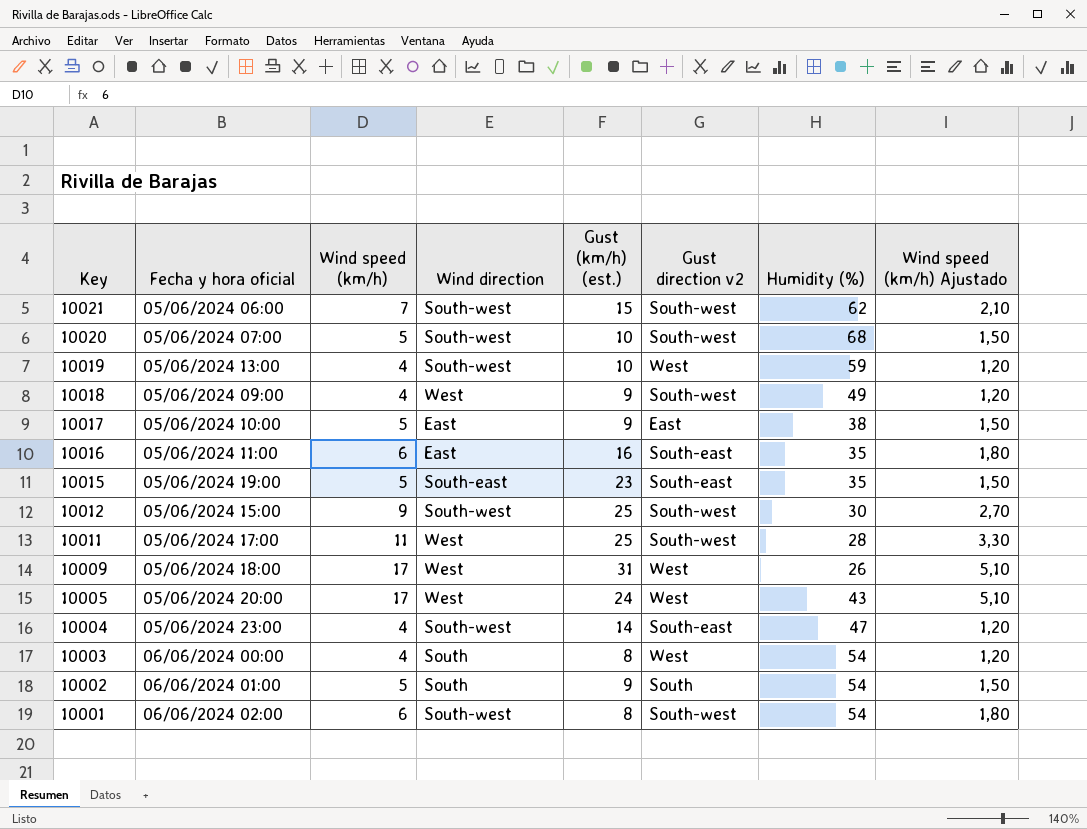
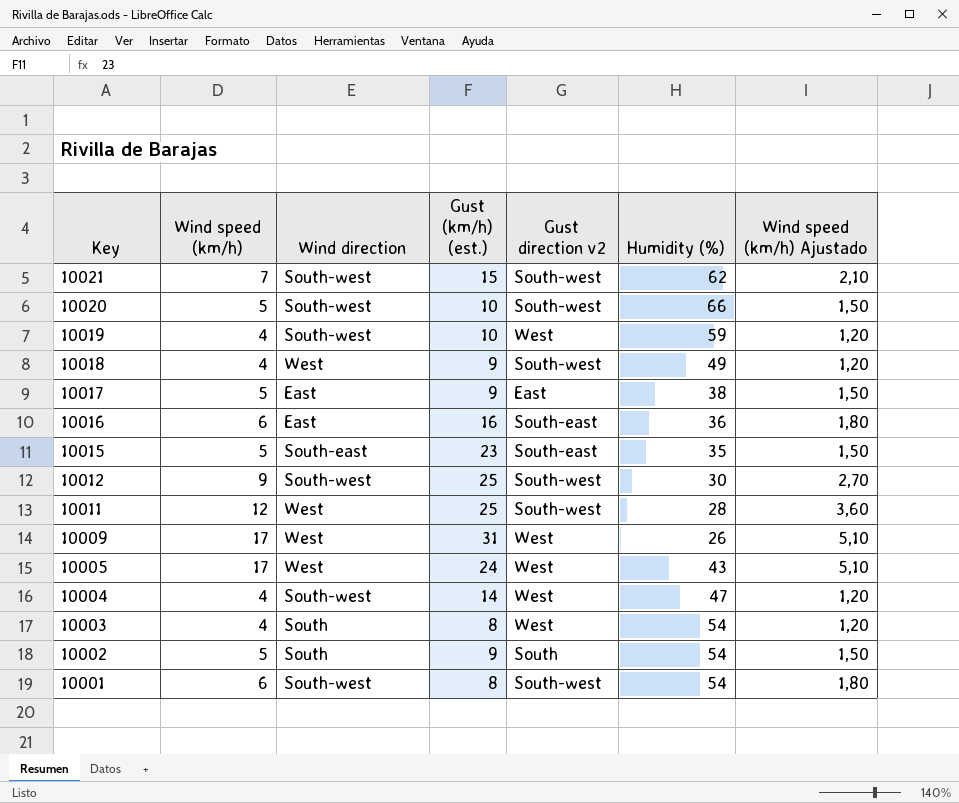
column Fecha y hora oficial | position: 2 -> none
10020 | Humidity (%): 68 -> 66
10016 | Humidity (%): 35 -> 36
10011 | Wind speed (km/h): 11 -> 12
10011 | Wind speed (km/h) Ajustado: 3,30 -> 3,60
10004 | Gust direction v2: South-east -> West

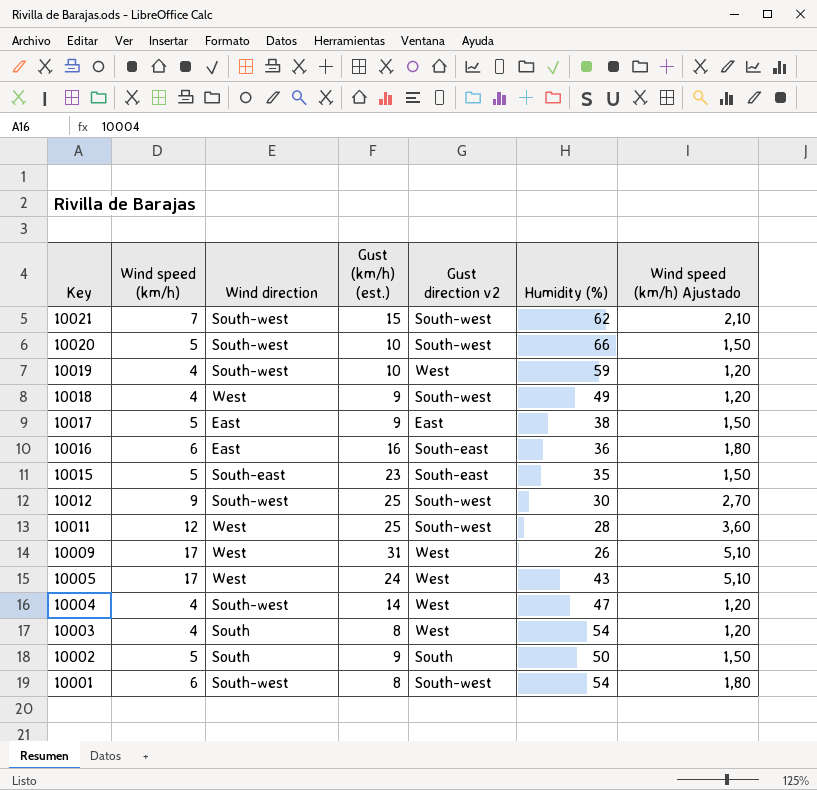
10002 | Humidity (%): 54 -> 50

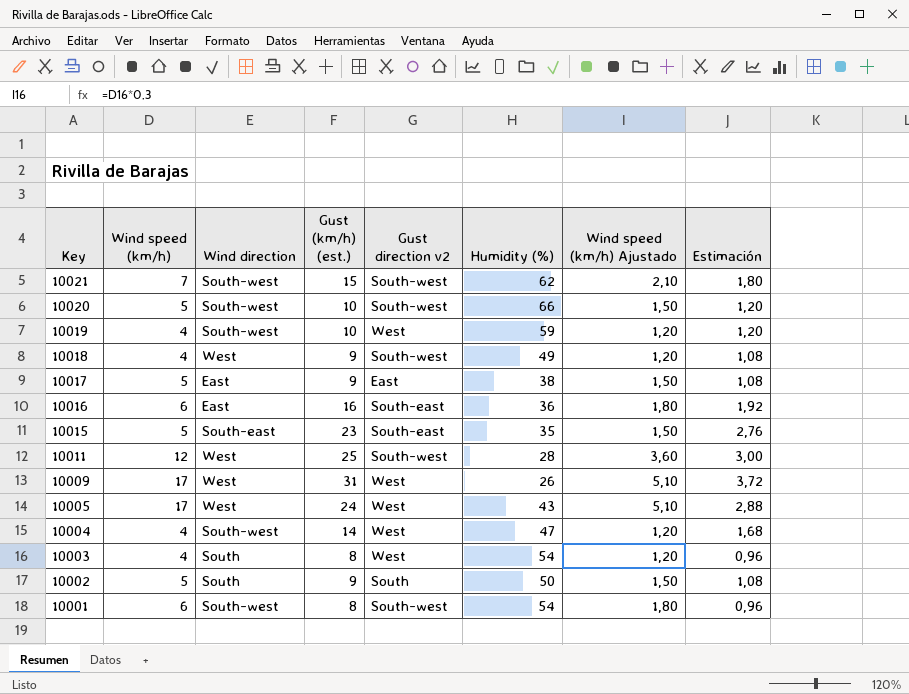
column Estimación | formula: none -> [Gust (km/h) (est.)] * 0,12
row 10012: 9 | South-west | 25 | South-west | 30 | 2,70 -> none

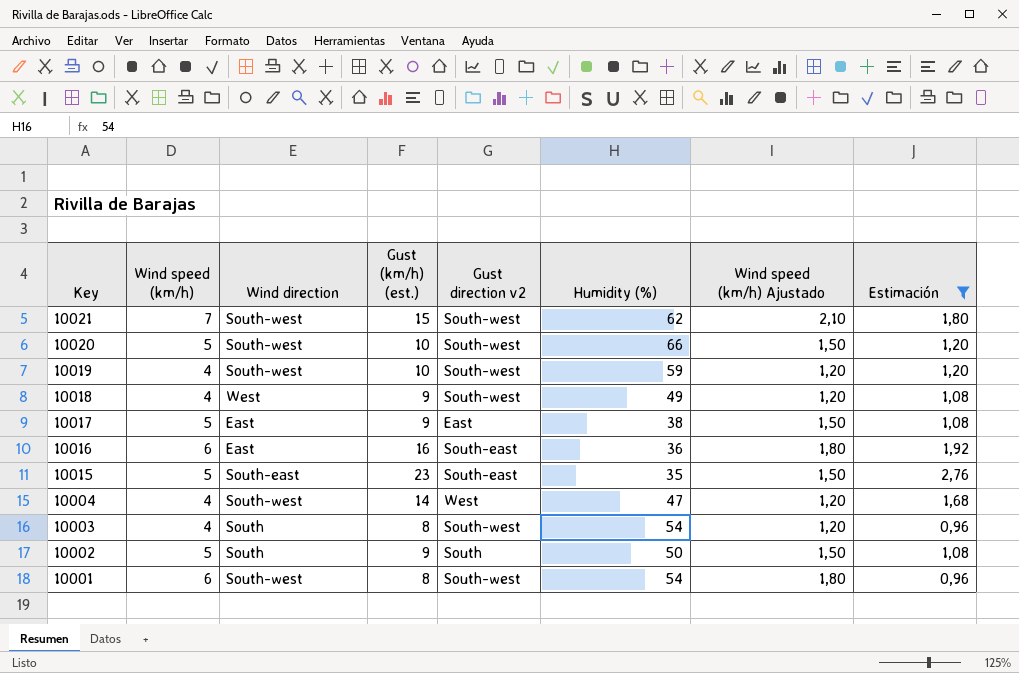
filter: none -> Estimación <= 2,76
10019 | Gust direction v2: West -> South-west
10003 | Gust direction v2: West -> South-west

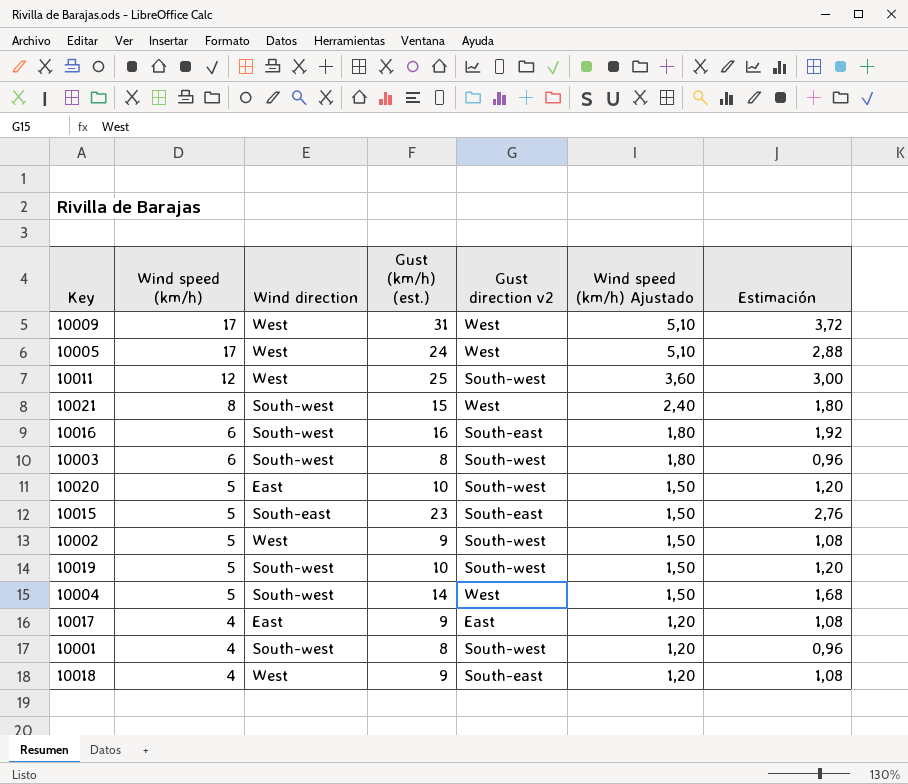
filter: Estimación <= 2,76 -> none
row order: Key descending -> Wind speed (km/h) descending
column Humidity (%) | position: 6 -> none
10021 | Wind speed (km/h): 7 -> 8
10021 | Gust direction v2: South-west -> West
10021 | Wind speed (km/h) Ajustado: 2,10 -> 2,40
10016 | Wind direction: East -> South-west
10003 | Wind speed (km/h): 4 -> 6
10003 | Wind direction: South -> South-west
10003 | Wind speed (km/h) Ajustado: 1,20 -> 1,80
10020 | Wind direction: South-west -> East
10002 | Wind direction: South -> West
10002 | Gust direction v2: South -> South-west
10019 | Wind speed (km/h): 4 -> 5
10019 | Wind speed (km/h) Ajustado: 1,20 -> 1,50
10004 | Wind speed (km/h): 4 -> 5
10004 | Wind speed (km/h) Ajustado: 1,20 -> 1,50
10017 | Wind speed (km/h): 5 -> 4
10017 | Wind speed (km/h) Ajustado: 1,50 -> 1,20
10001 | Wind speed (km/h): 6 -> 4
10001 | Wind speed (km/h) Ajustado: 1,80 -> 1,20
10018 | Gust direction v2: South-west -> South-east

